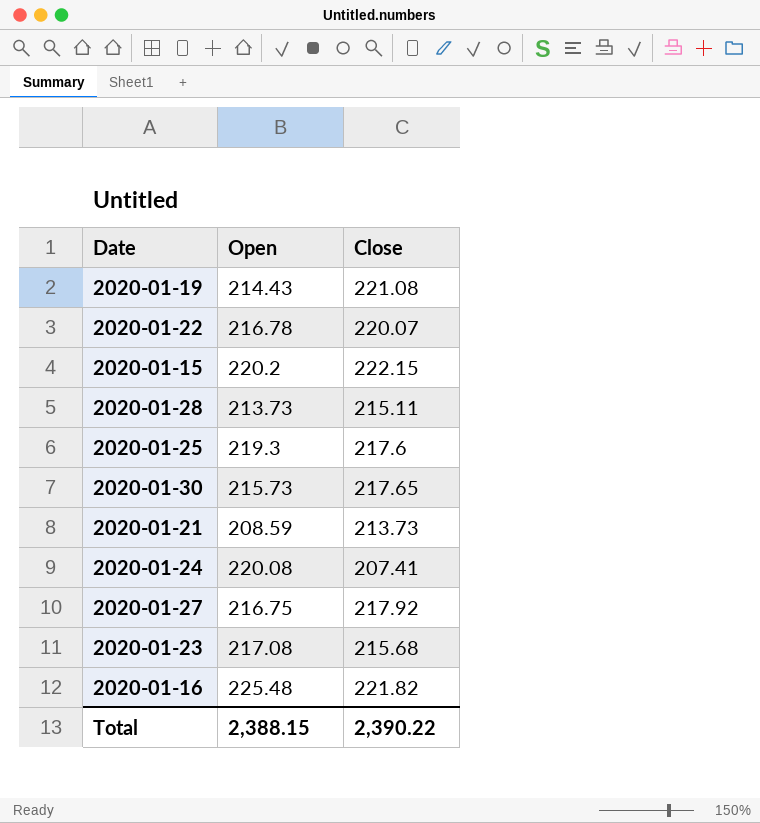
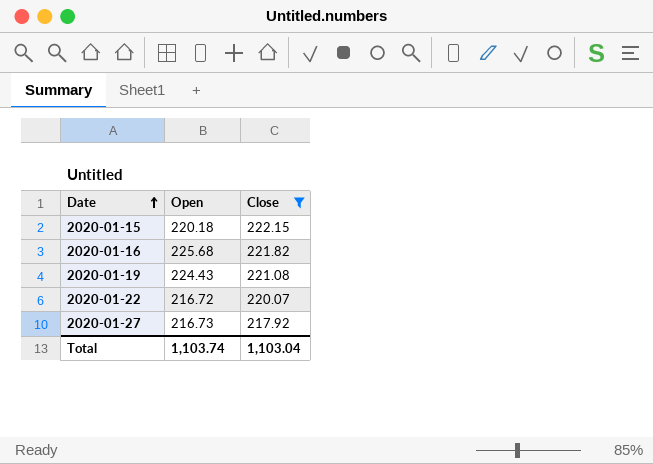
filter: none -> Close >= 217.92
row order: none -> Date ascending
2020-01-15 | Open: 220.2 -> 220.18
2020-01-16 | Open: 225.48 -> 225.68
2020-01-19 | Open: 214.43 -> 224.43
2020-01-22 | Open: 216.78 -> 216.72
2020-01-27 | Open: 216.75 -> 216.73
Total | Open: 2,388.15 -> 1,103.74
Total | Close: 2,390.22 -> 1,103.04

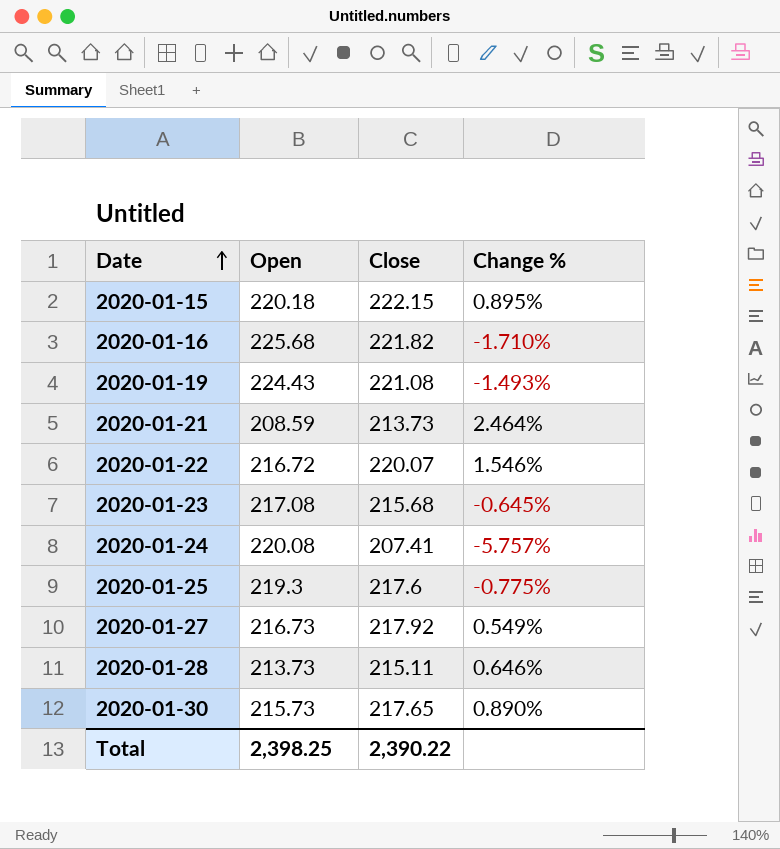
filter: Close >= 217.92 -> none
column Change % | formula: none -> ([Close] - [Open]) / [Open]
Total | Open: 1,103.74 -> 2,398.25
Total | Close: 1,103.04 -> 2,390.22

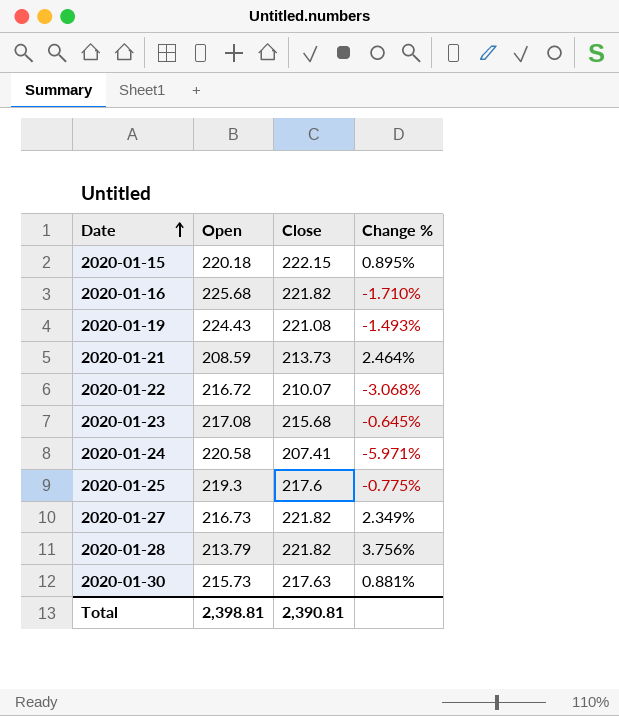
2020-01-22 | Close: 220.07 -> 210.07
2020-01-22 | Change %: 1.546% -> -3.068%
2020-01-24 | Open: 220.08 -> 220.58
2020-01-24 | Change %: -5.757% -> -5.971%
2020-01-27 | Close: 217.92 -> 221.82
2020-01-27 | Change %: 0.549% -> 2.349%
2020-01-28 | Open: 213.73 -> 213.79
2020-01-28 | Close: 215.11 -> 221.82
2020-01-28 | Change %: 0.646% -> 3.756%
2020-01-30 | Close: 217.65 -> 217.63
2020-01-30 | Change %: 0.890% -> 0.881%
Total | Open: 2,398.25 -> 2,398.81
Total | Close: 2,390.22 -> 2,390.81

